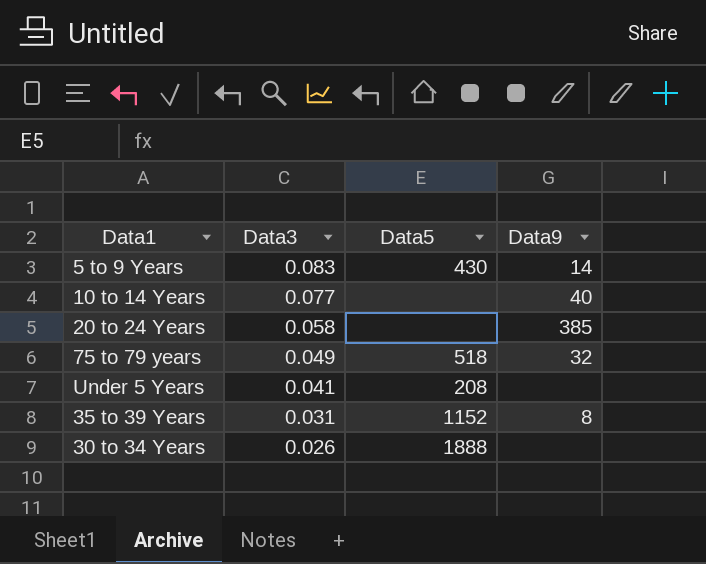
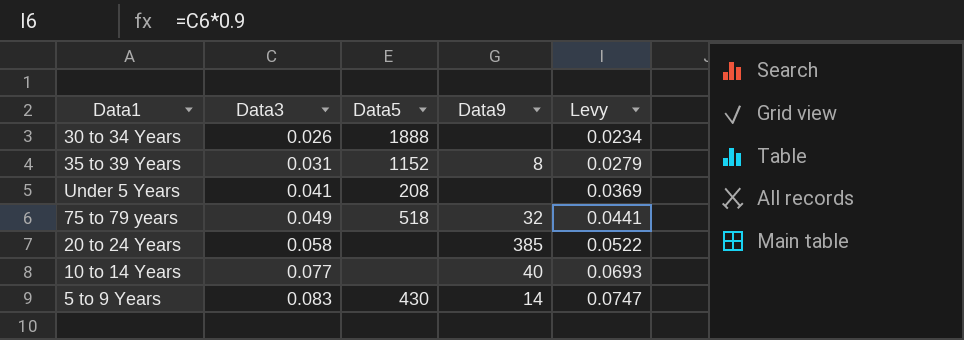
row order: Data3 descending -> Data3 ascending
column Levy | formula: none -> [Data3] * 0.9

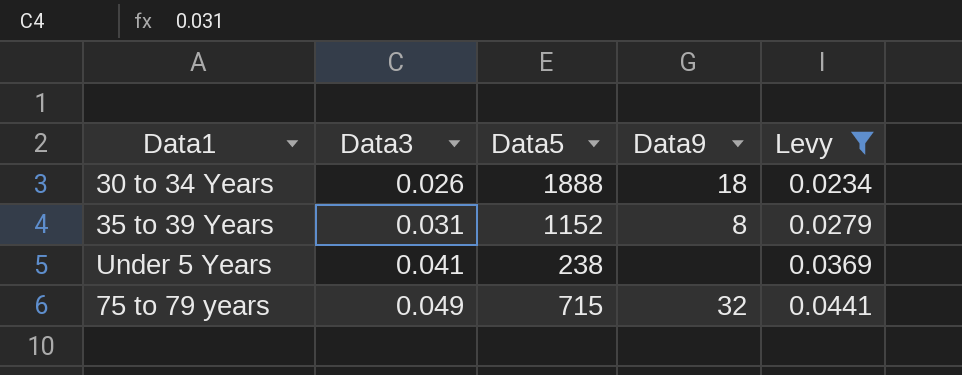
filter: none -> Levy <= 0.0441
30 to 34 Years | Data9: none -> 18
Under 5 Years | Data5: 208 -> 238
75 to 79 years | Data5: 518 -> 715

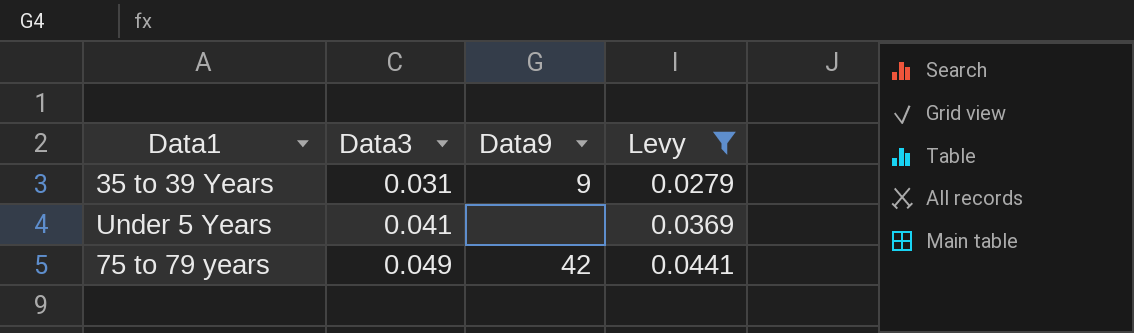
column Data5 | position: 3 -> none
row 30 to 34 Years: 0.026 | 1888 | 18 | 0.0234 -> none
35 to 39 Years | Data9: 8 -> 9
75 to 79 years | Data9: 32 -> 42

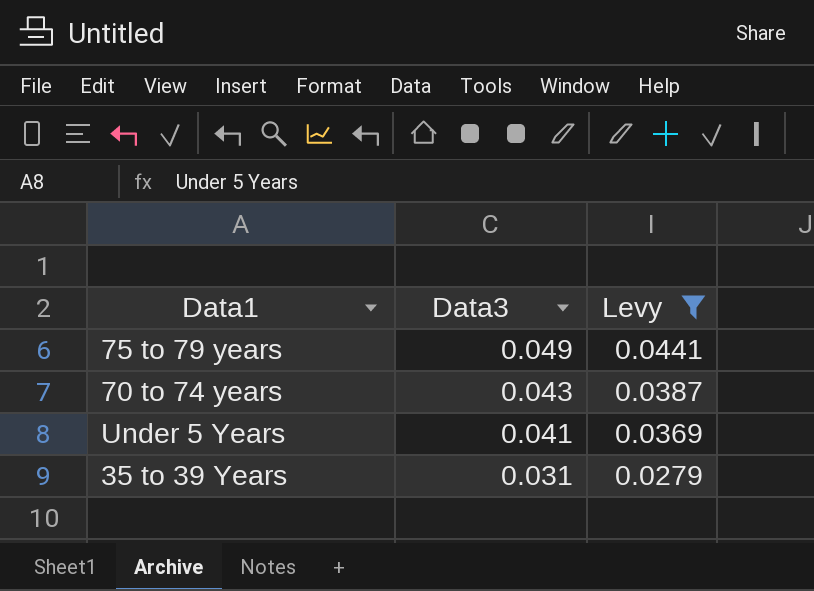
row order: Data3 ascending -> Data3 descending
column Data9 | position: 3 -> none
row 70 to 74 years: none -> 0.043 | 0.0387

